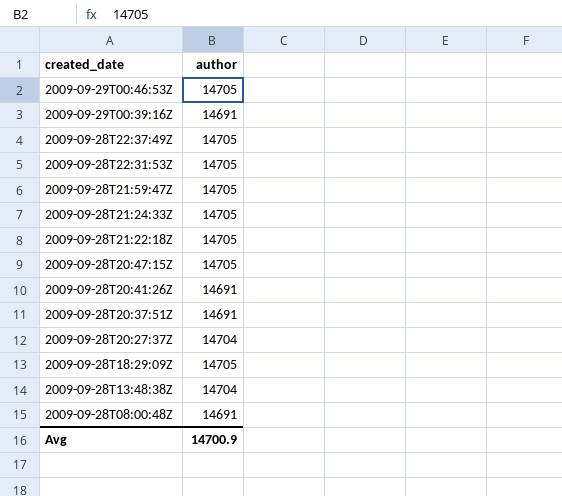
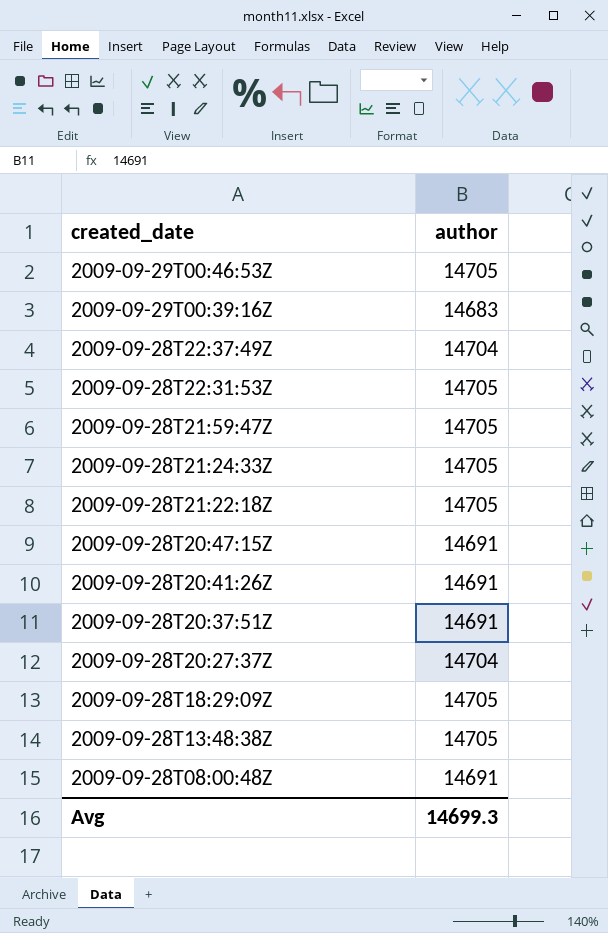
2009-09-29T00:39:16Z | author: 14691 -> 14683
2009-09-28T22:37:49Z | author: 14705 -> 14704
2009-09-28T20:47:15Z | author: 14705 -> 14691
2009-09-28T13:48:38Z | author: 14704 -> 14705
Avg | author: 14700.9 -> 14699.3

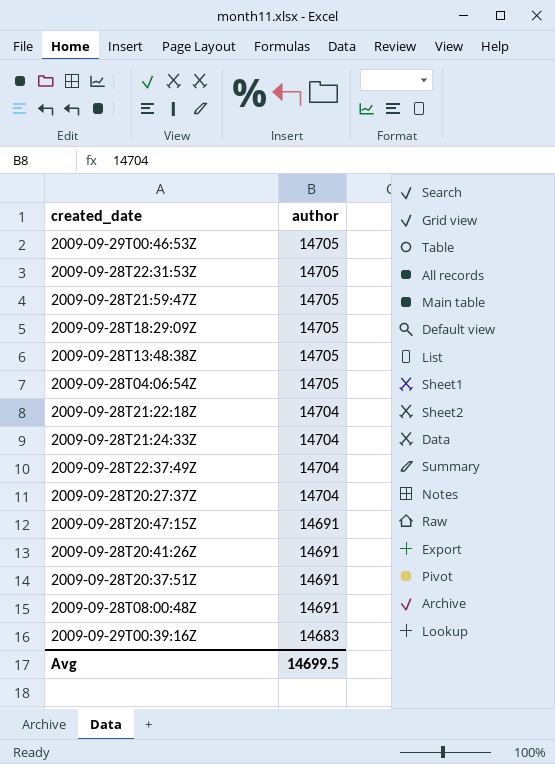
row order: created_date descending -> author descending
row 2009-09-28T04:06:54Z: none -> 14705
2009-09-28T21:22:18Z | author: 14705 -> 14704
2009-09-28T21:24:33Z | author: 14705 -> 14704
Avg | author: 14699.3 -> 14699.5

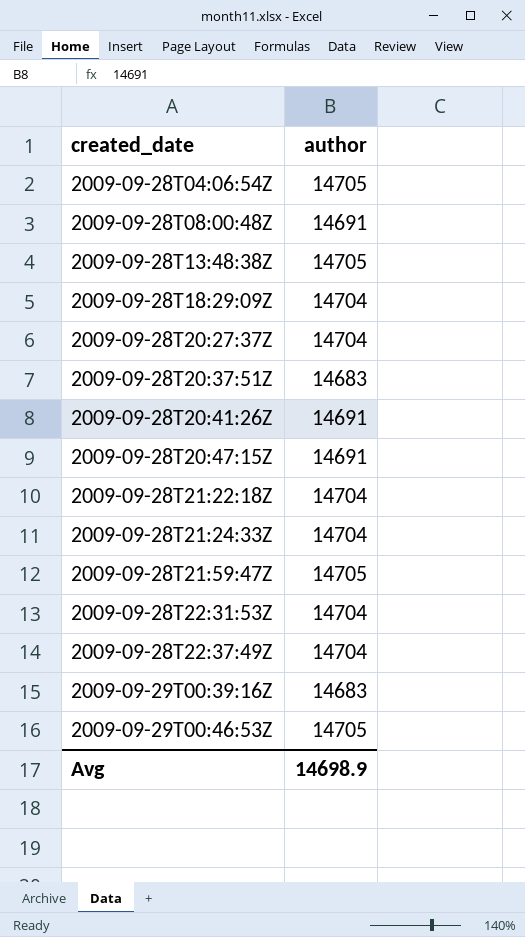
row order: author descending -> created_date ascending
2009-09-28T18:29:09Z | author: 14705 -> 14704
2009-09-28T20:37:51Z | author: 14691 -> 14683
2009-09-28T22:31:53Z | author: 14705 -> 14704
Avg | author: 14699.5 -> 14698.9

